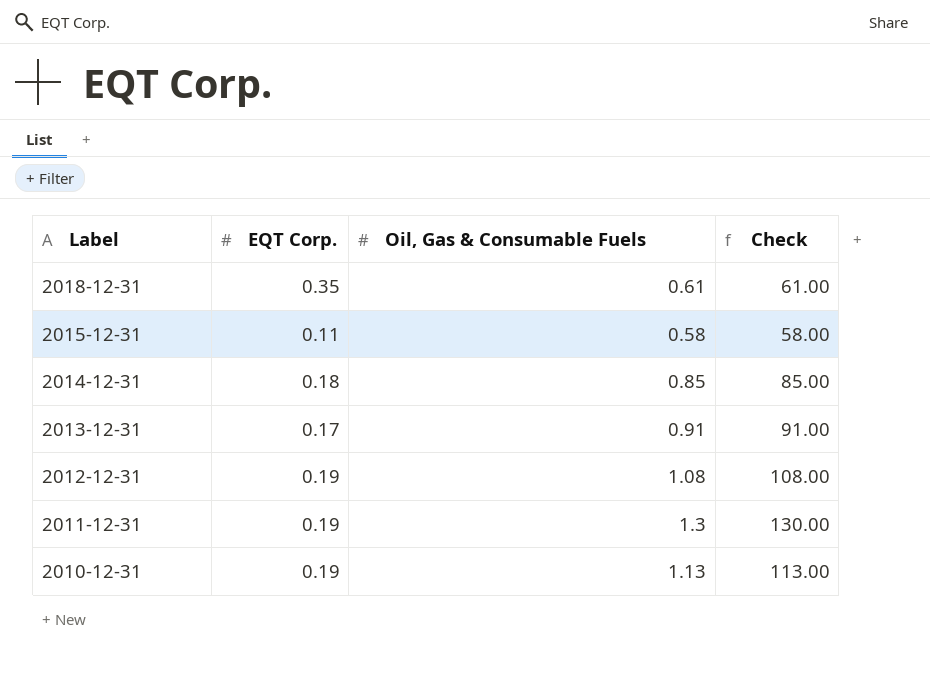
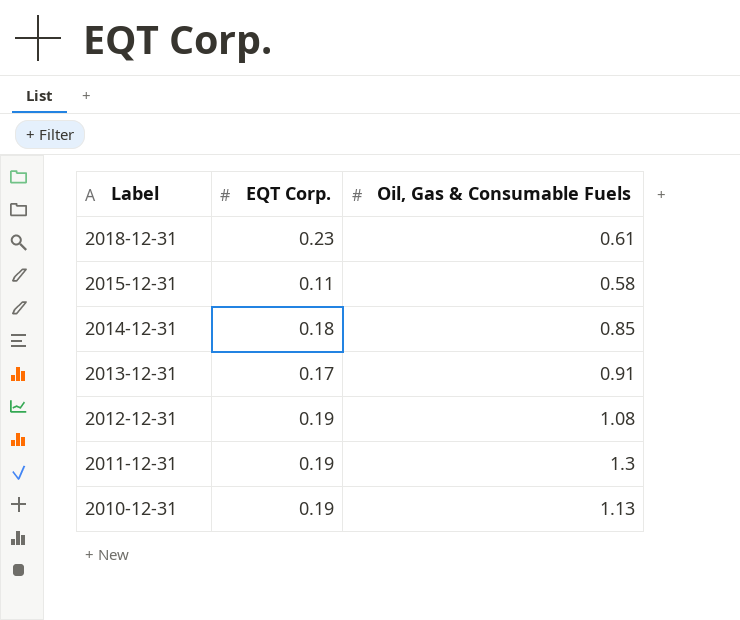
column Check | formula: [Oil, Gas & Consumable Fuels] * 100 -> none
2018-12-31 | EQT Corp.: 0.35 -> 0.23

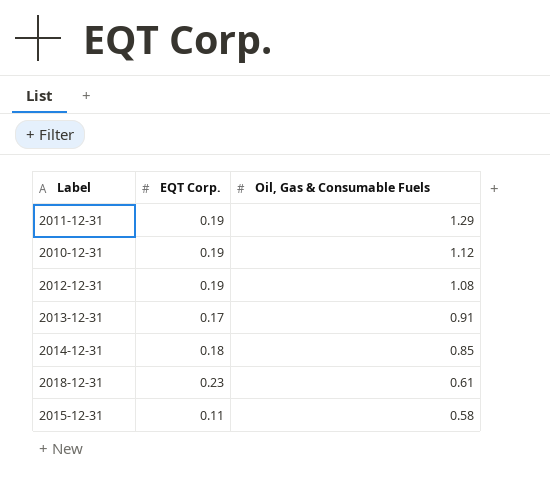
row order: Label descending -> Oil, Gas & Consumable Fuels descending
2011-12-31 | Oil, Gas & Consumable Fuels: 1.3 -> 1.29
2010-12-31 | Oil, Gas & Consumable Fuels: 1.13 -> 1.12

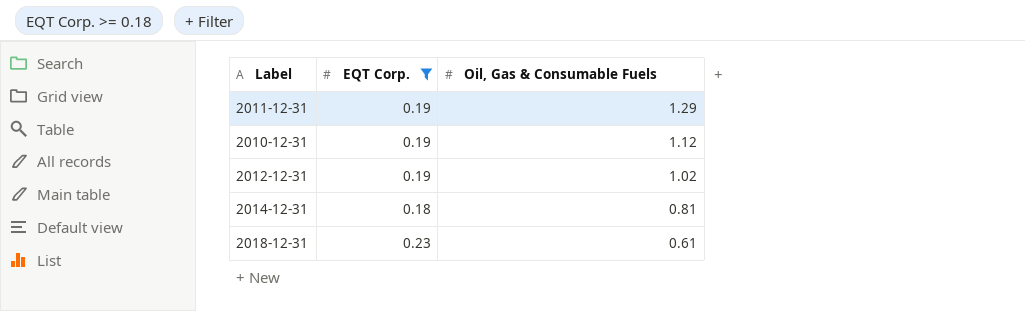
filter: none -> EQT Corp. >= 0.18
2012-12-31 | Oil, Gas & Consumable Fuels: 1.08 -> 1.02
2014-12-31 | Oil, Gas & Consumable Fuels: 0.85 -> 0.81

